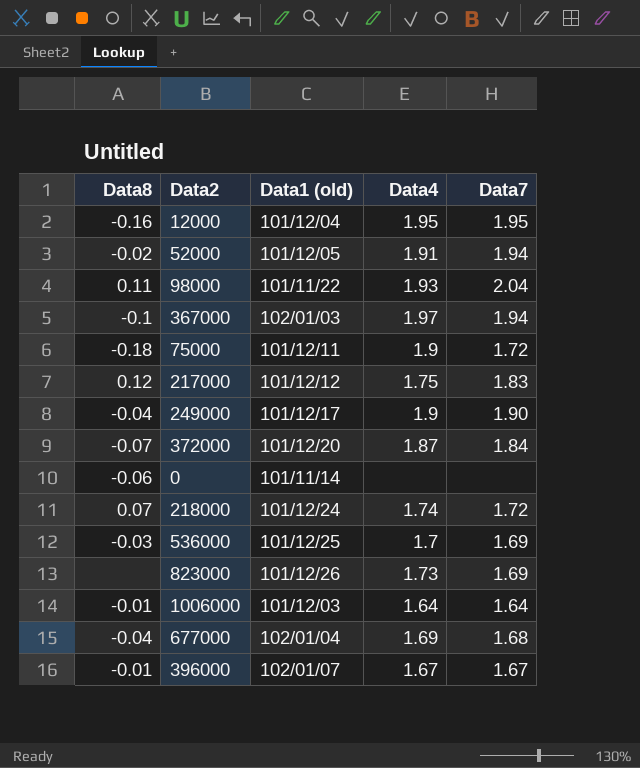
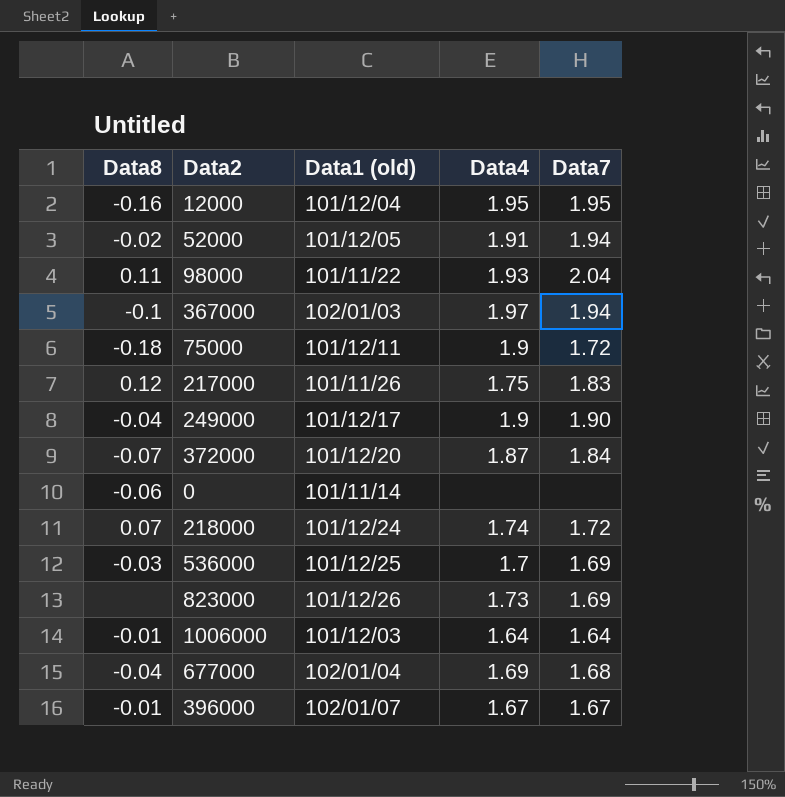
217000 | Data1 (old): 101/12/12 -> 101/11/26

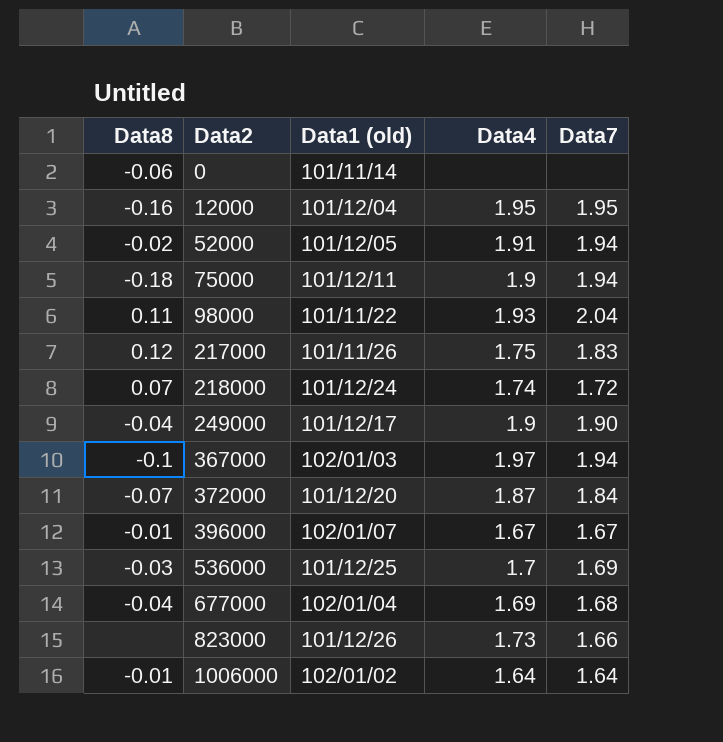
row order: none -> Data2 ascending
75000 | Data7: 1.72 -> 1.94
823000 | Data7: 1.69 -> 1.66
1006000 | Data1 (old): 101/12/03 -> 102/01/02

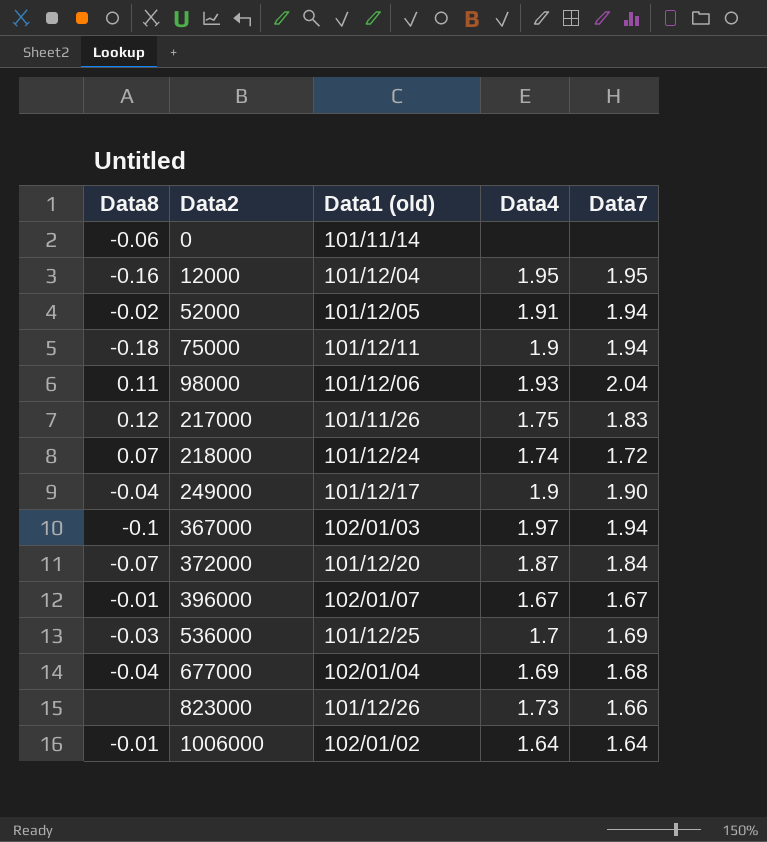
98000 | Data1 (old): 101/11/22 -> 101/12/06

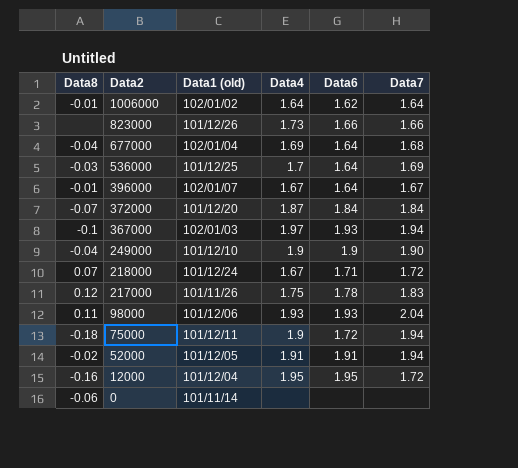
row order: Data2 ascending -> Data2 descending
column Data6 | position: none -> 5
249000 | Data1 (old): 101/12/17 -> 101/12/10
218000 | Data4: 1.74 -> 1.67
12000 | Data7: 1.95 -> 1.72

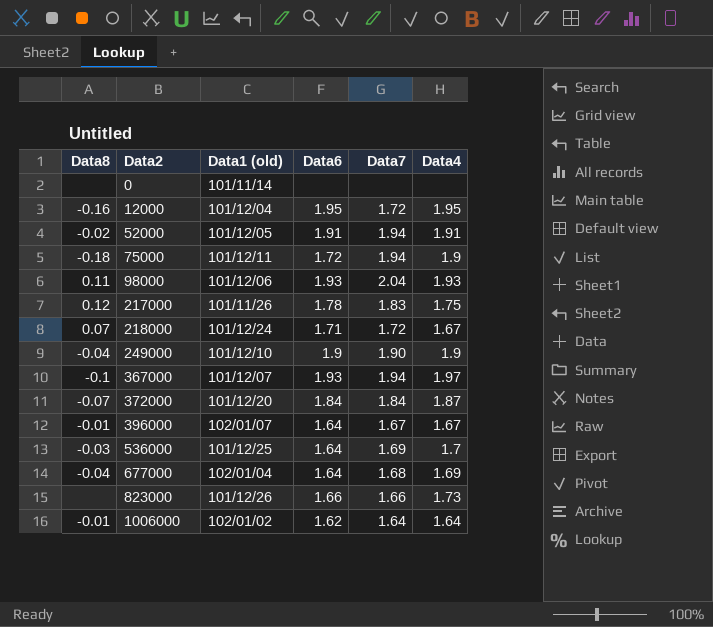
row order: Data2 descending -> Data2 ascending
column Data4 | position: 4 -> 6
0 | Data8: -0.06 -> none
367000 | Data1 (old): 102/01/03 -> 101/12/07

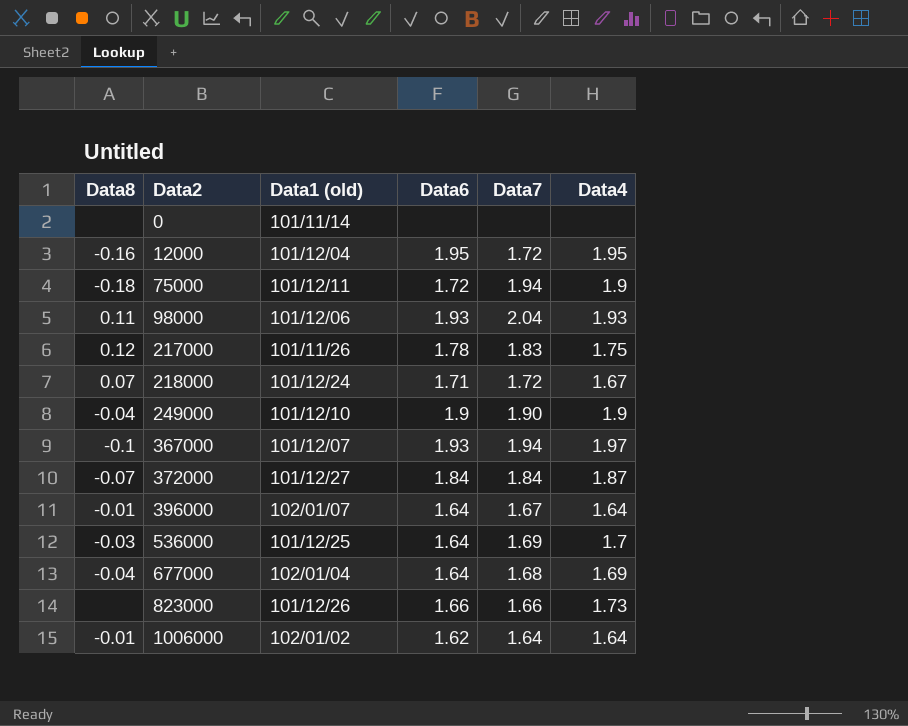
row 52000: -0.02 | 101/12/05 | 1.91 | 1.94 | 1.91 -> none
372000 | Data1 (old): 101/12/20 -> 101/12/27
396000 | Data4: 1.67 -> 1.64

